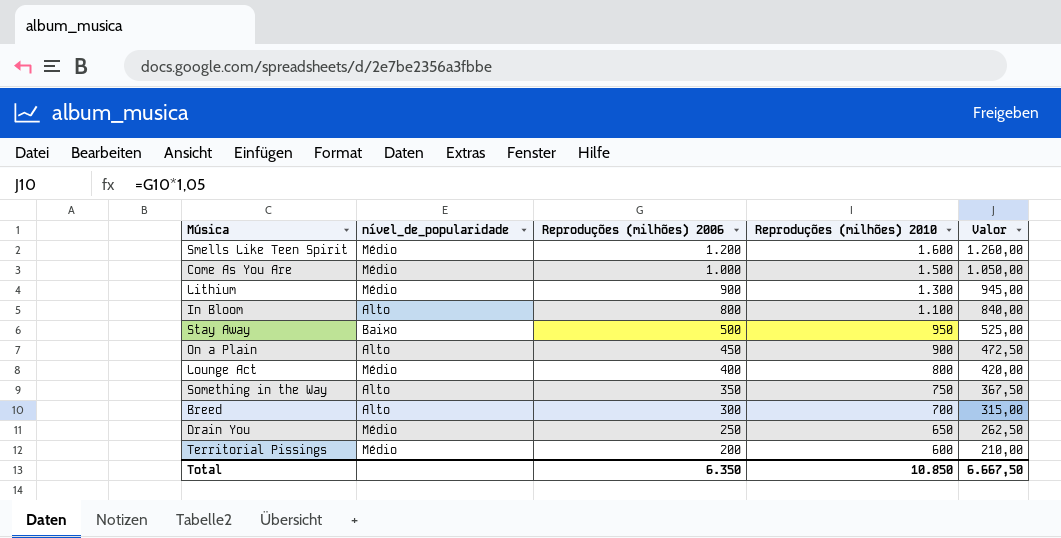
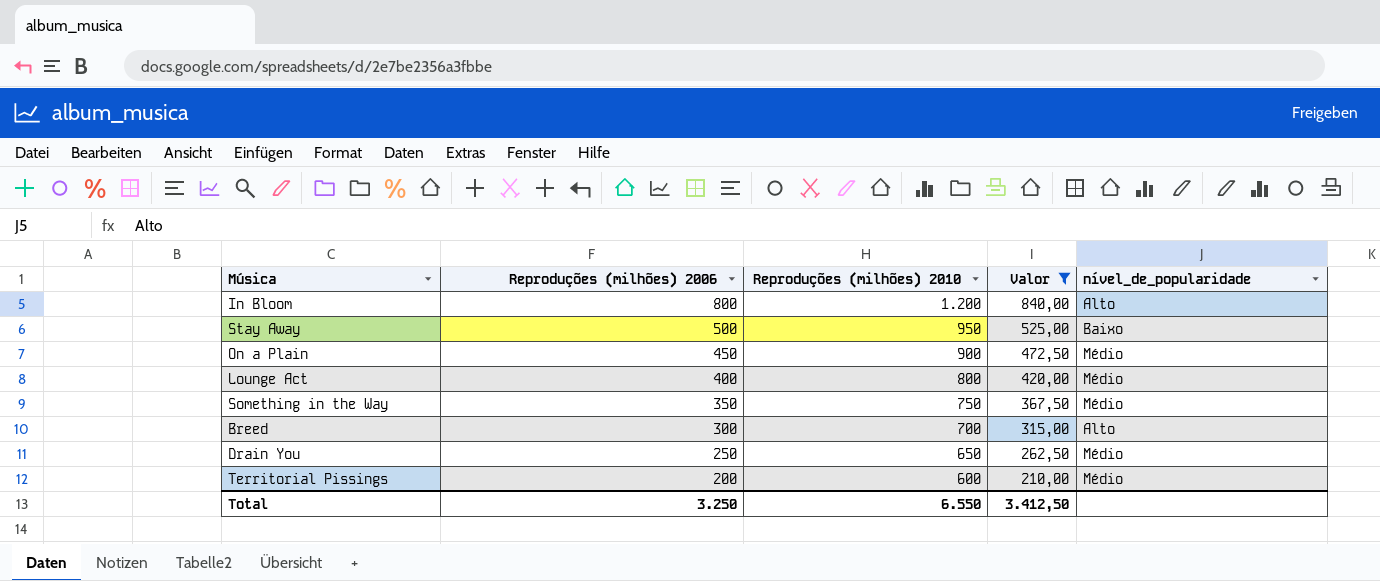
filter: none -> Valor <= 840,00
column nível_de_popularidade | position: 2 -> 5
In Bloom | Reproduções (milhões) 2010: 1.100 -> 1.200
On a Plain | nível_de_popularidade: Alto -> Médio
Something in the Way | nível_de_popularidade: Alto -> Médio
Total | Reproduções (milhões) 2006: 6.350 -> 3.250
Total | Reproduções (milhões) 2010: 10.850 -> 6.550
Total | Valor: 6.667,50 -> 3.412,50

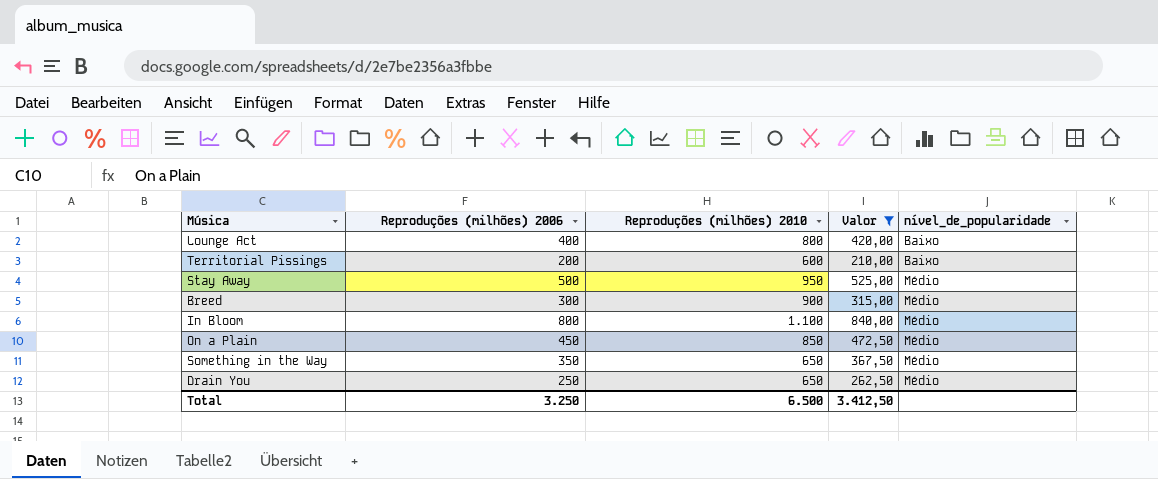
row order: Reproduções (milhões) 2006 descending -> nível_de_popularidade ascending
Lounge Act | nível_de_popularidade: Médio -> Baixo
Territorial Pissings | nível_de_popularidade: Médio -> Baixo
Stay Away | nível_de_popularidade: Baixo -> Médio
Breed | Reproduções (milhões) 2010: 700 -> 900
Breed | nível_de_popularidade: Alto -> Médio
In Bloom | Reproduções (milhões) 2010: 1.200 -> 1.100
In Bloom | nível_de_popularidade: Alto -> Médio
On a Plain | Reproduções (milhões) 2010: 900 -> 850
Something in the Way | Reproduções (milhões) 2010: 750 -> 650
Total | Reproduções (milhões) 2010: 6.550 -> 6.500

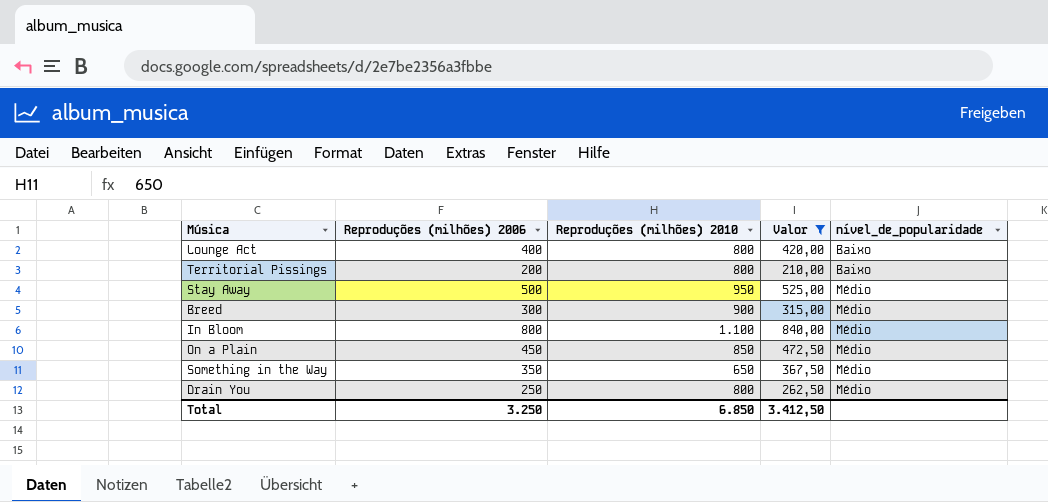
Territorial Pissings | Reproduções (milhões) 2010: 600 -> 800
Drain You | Reproduções (milhões) 2010: 650 -> 800
Total | Reproduções (milhões) 2010: 6.500 -> 6.850

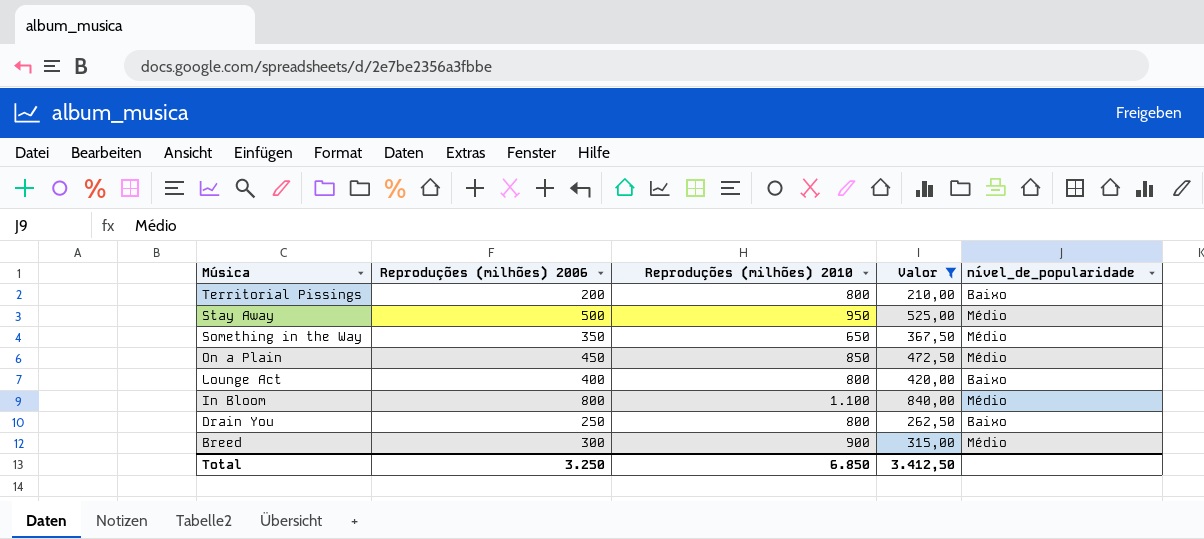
row order: nível_de_popularidade ascending -> Música descending
Drain You | nível_de_popularidade: Médio -> Baixo

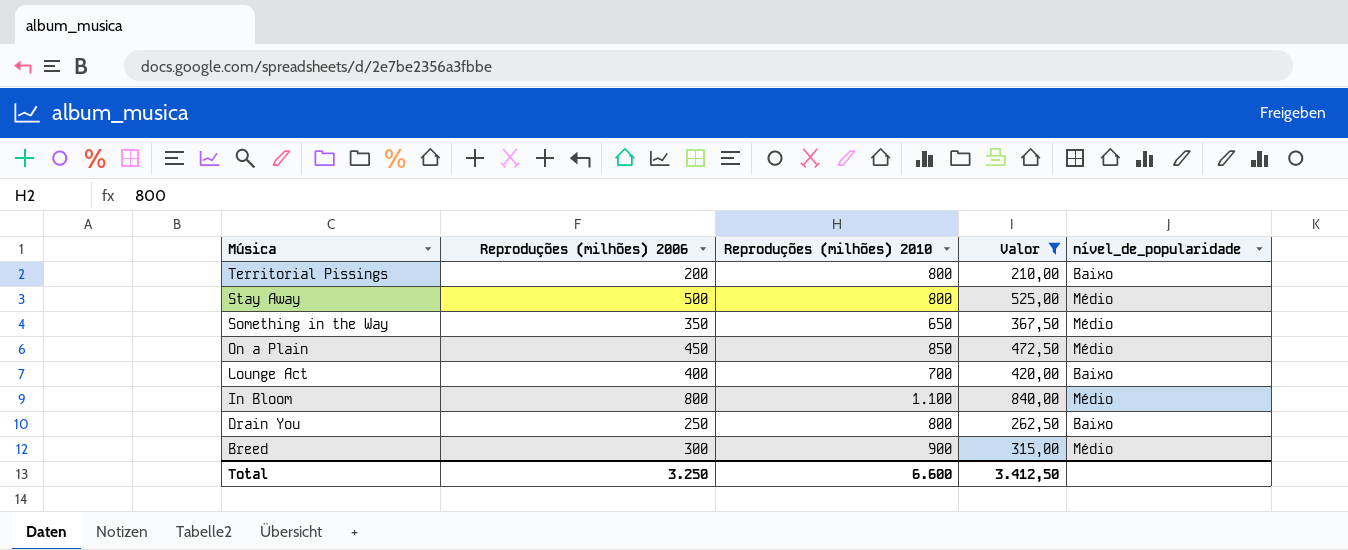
Stay Away | Reproduções (milhões) 2010: 950 -> 800
Lounge Act | Reproduções (milhões) 2010: 800 -> 700
Total | Reproduções (milhões) 2010: 6.850 -> 6.600

